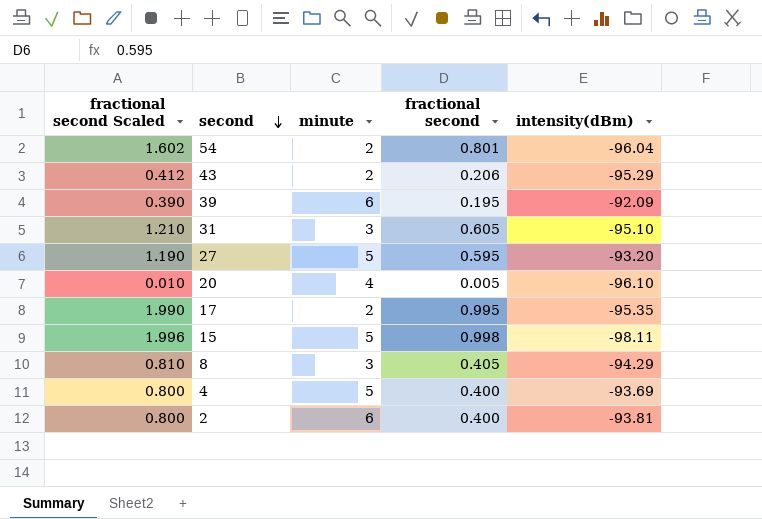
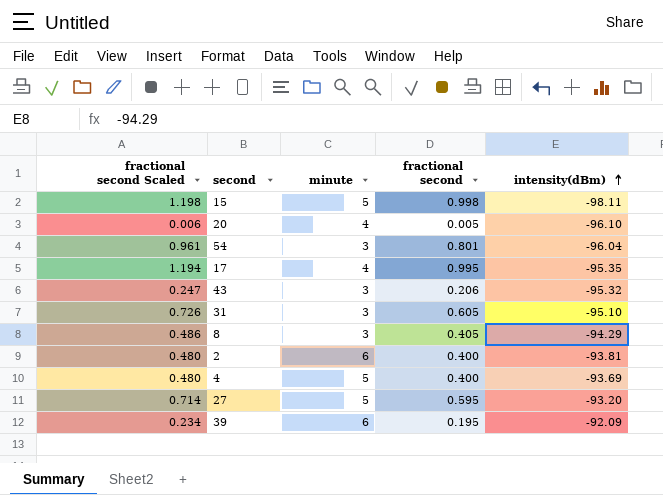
row order: second descending -> intensity(dBm) ascending
column fractional second Scaled | formula: [fractional second] * 2 -> [fractional second] * 1.2
54 | minute: 2 -> 3
17 | minute: 2 -> 4
43 | minute: 2 -> 3
43 | intensity(dBm): -95.29 -> -95.32

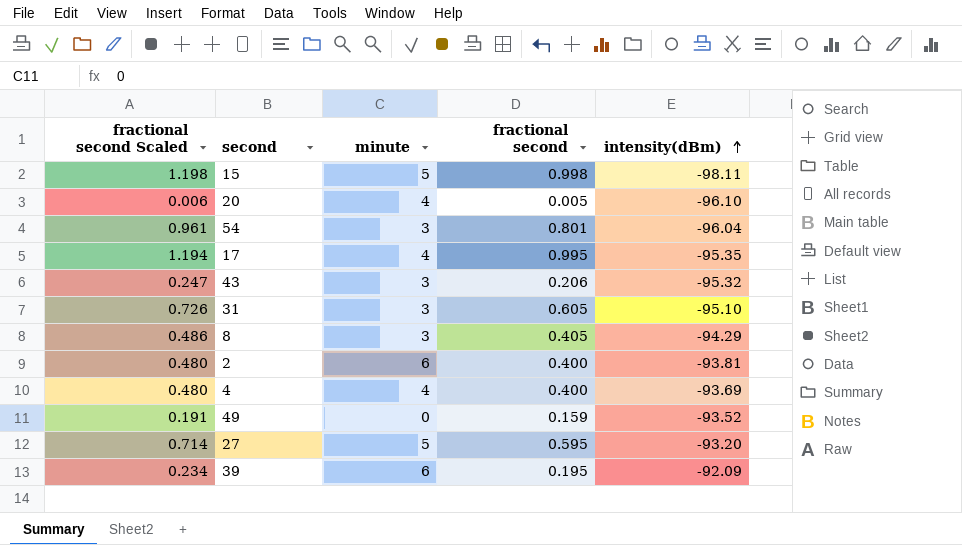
4 | minute: 5 -> 4
row 49: none -> 0.191 | 0 | 0.159 | -93.52

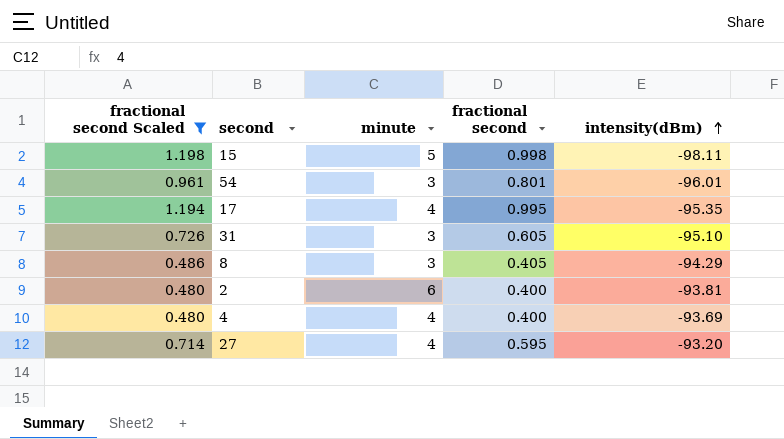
filter: none -> fractional second Scaled >= 0.480
54 | intensity(dBm): -96.04 -> -96.01
27 | minute: 5 -> 4

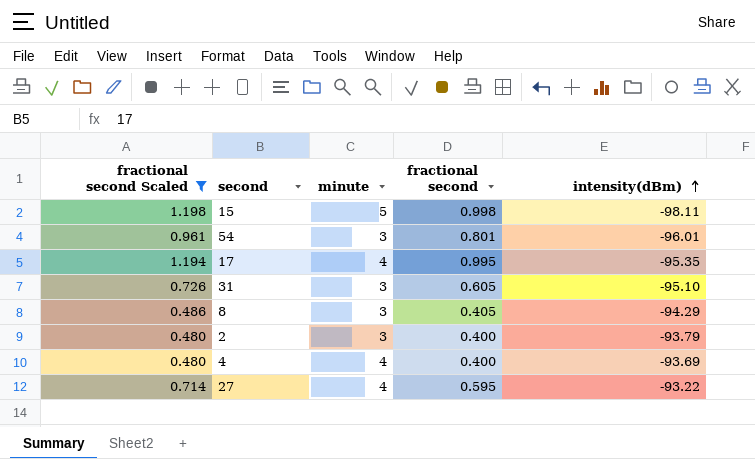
2 | minute: 6 -> 3
2 | intensity(dBm): -93.81 -> -93.79
27 | intensity(dBm): -93.20 -> -93.22

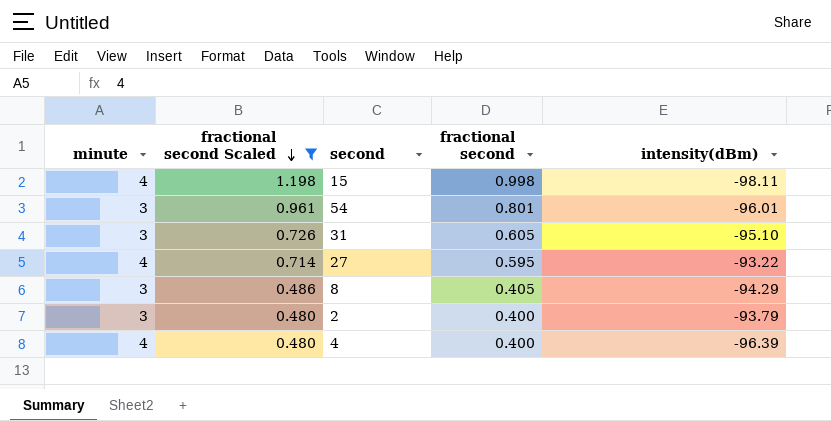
row order: intensity(dBm) ascending -> fractional second Scaled descending
column minute | position: 3 -> 1
row 17: 1.194 | 4 | 0.995 | -95.35 -> none
15 | minute: 5 -> 4
4 | intensity(dBm): -93.69 -> -96.39

